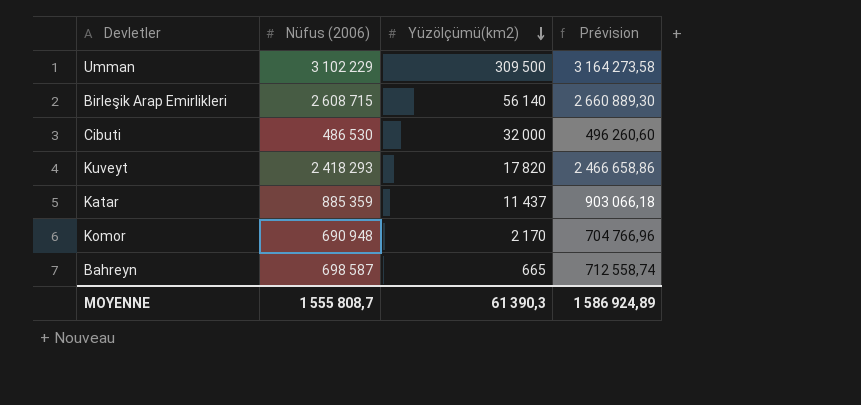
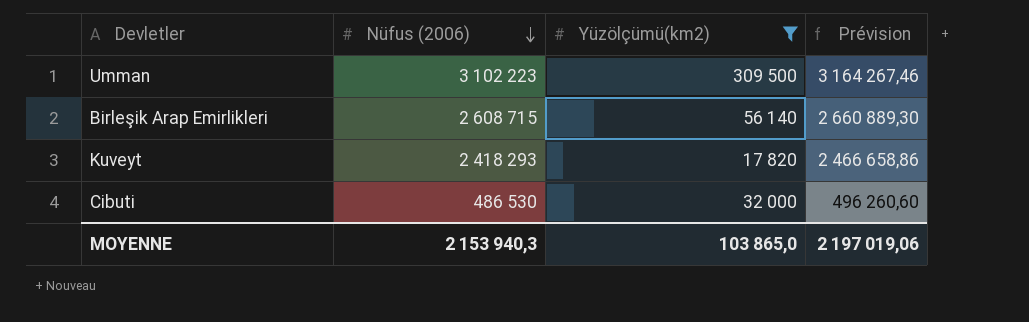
filter: none -> Yüzölçümü(km2) >= 17 820
row order: Yüzölçümü(km2) descending -> Nüfus (2006) descending
Umman | Nüfus (2006): 3 102 229 -> 3 102 223
Umman | Prévision: 3 164 273,58 -> 3 164 267,46
MOYENNE | Nüfus (2006): 1 555 808,7 -> 2 153 940,3
MOYENNE | Yüzölçümü(km2): 61 390,3 -> 103 865,0
MOYENNE | Prévision: 1 586 924,89 -> 2 197 019,06

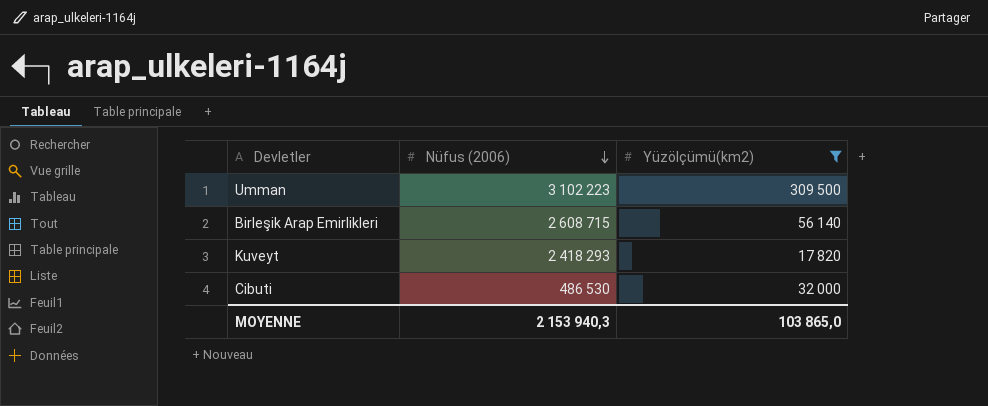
column Prévision | formula: [Nüfus (2006)] * 1,02 -> none

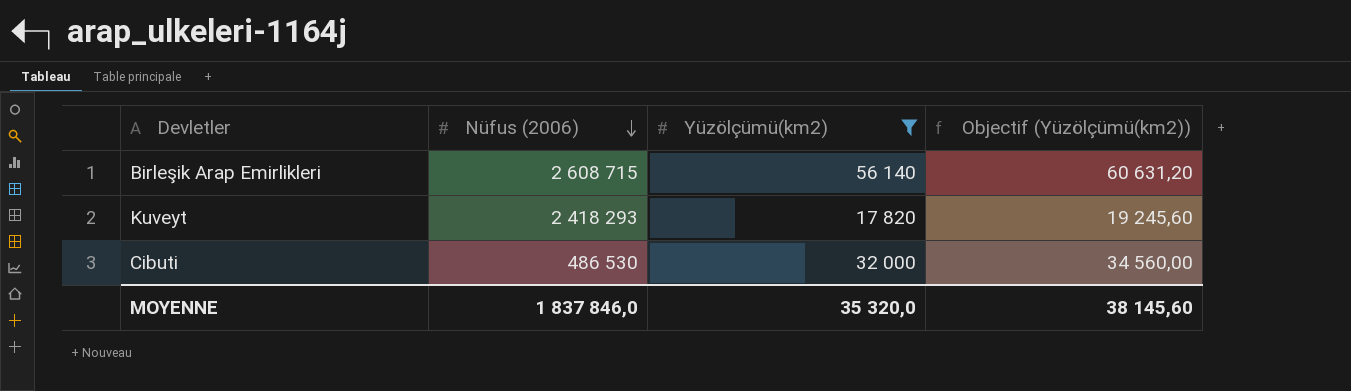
column Objectif (Yüzölçümü(km2)) | formula: none -> [Yüzölçümü(km2)] * 1,08
row Umman: 3 102 223 | 309 500 -> none
MOYENNE | Nüfus (2006): 2 153 940,3 -> 1 837 846,0
MOYENNE | Yüzölçümü(km2): 103 865,0 -> 35 320,0

